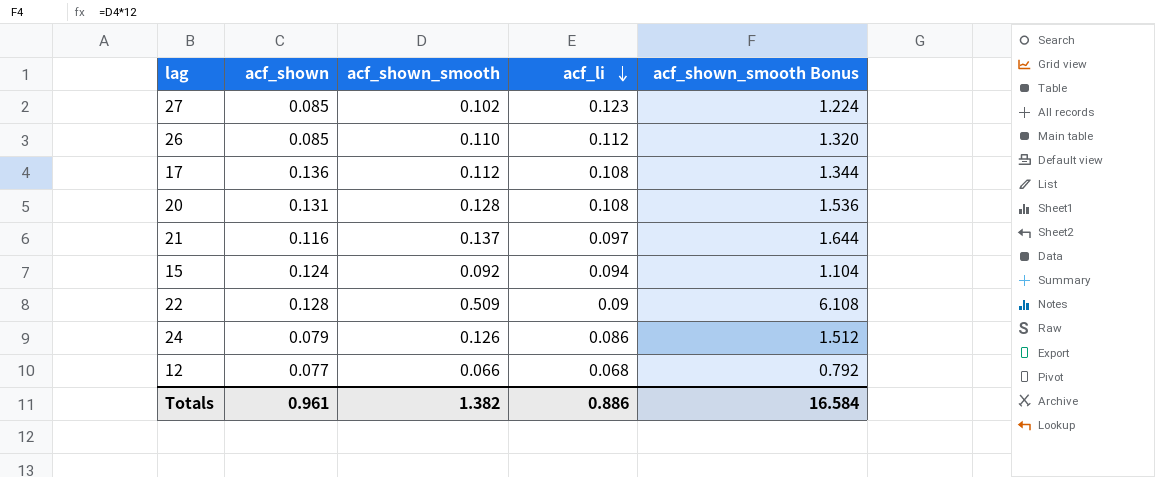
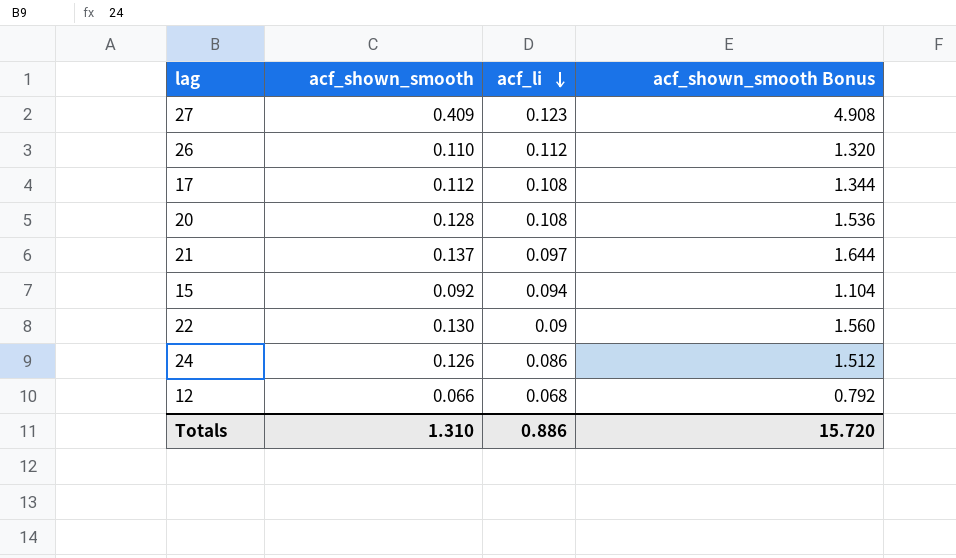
column acf_shown | position: 2 -> none
27 | acf_shown_smooth: 0.102 -> 0.409
27 | acf_shown_smooth Bonus: 1.224 -> 4.908
22 | acf_shown_smooth: 0.509 -> 0.130
22 | acf_shown_smooth Bonus: 6.108 -> 1.560
Totals | acf_shown_smooth: 1.382 -> 1.310
Totals | acf_shown_smooth Bonus: 16.584 -> 15.720

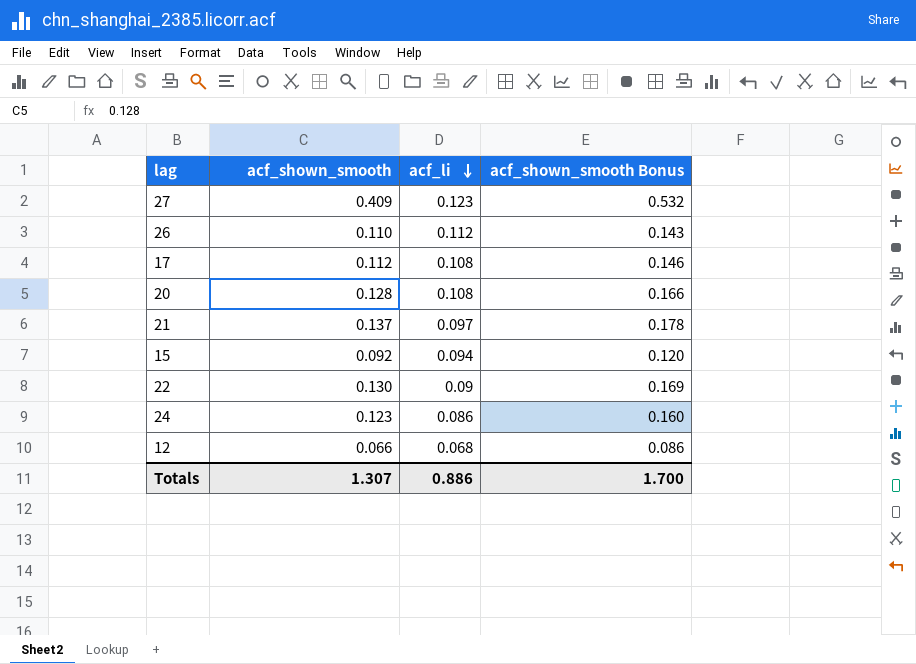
column acf_shown_smooth Bonus | formula: [acf_shown_smooth] * 12 -> [acf_shown_smooth] * 1.3
24 | acf_shown_smooth: 0.126 -> 0.123
Totals | acf_shown_smooth: 1.310 -> 1.307
Totals | acf_shown_smooth Bonus: 15.720 -> 1.700

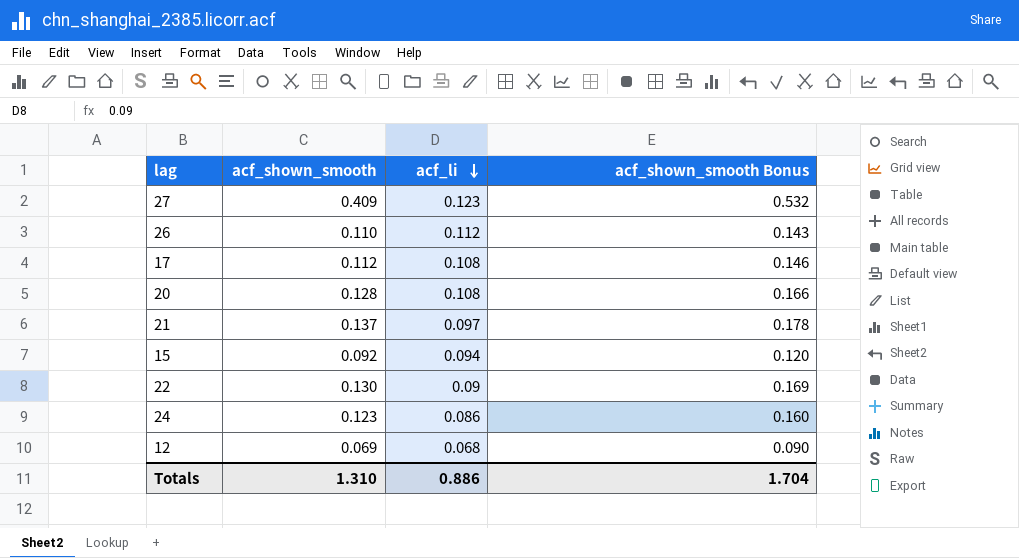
12 | acf_shown_smooth: 0.066 -> 0.069
12 | acf_shown_smooth Bonus: 0.086 -> 0.090
Totals | acf_shown_smooth: 1.307 -> 1.310
Totals | acf_shown_smooth Bonus: 1.700 -> 1.704

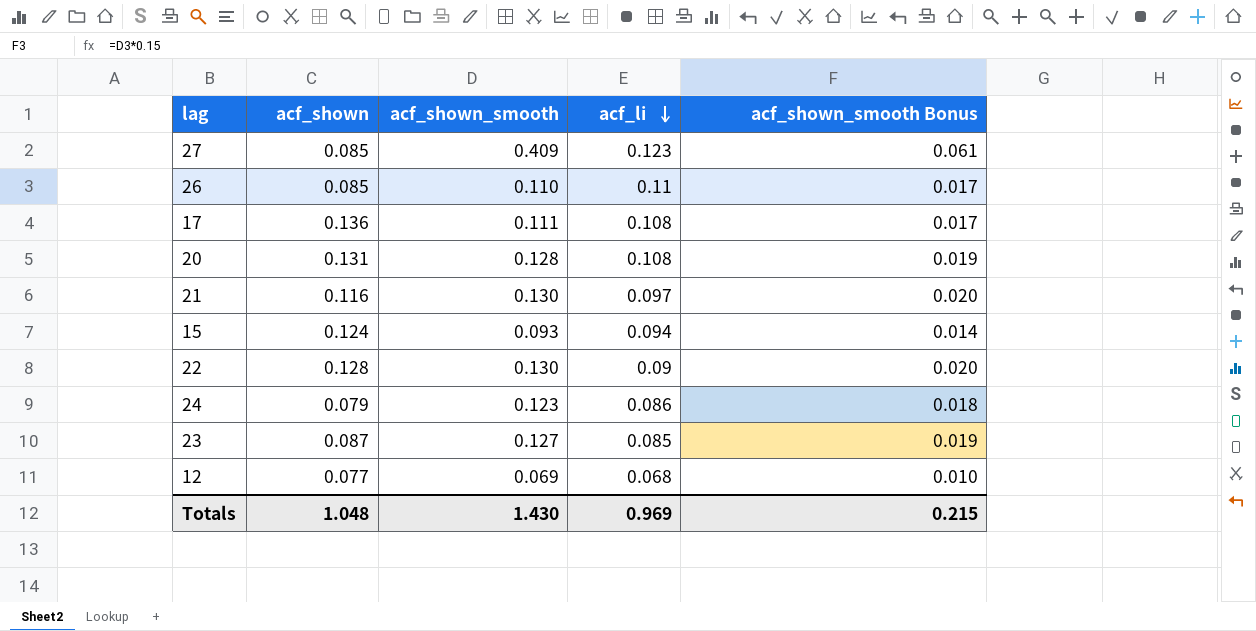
column acf_shown | position: none -> 2
column acf_shown_smooth Bonus | formula: [acf_shown_smooth] * 1.3 -> [acf_shown_smooth] * 0.15
26 | acf_li: 0.112 -> 0.11
17 | acf_shown_smooth: 0.112 -> 0.111
21 | acf_shown_smooth: 0.137 -> 0.130
15 | acf_shown_smooth: 0.092 -> 0.093
row 23: none -> 0.087 | 0.127 | 0.085 | 0.019
Totals | acf_shown_smooth: 1.310 -> 1.430
Totals | acf_li: 0.886 -> 0.969
Totals | acf_shown_smooth Bonus: 1.704 -> 0.215

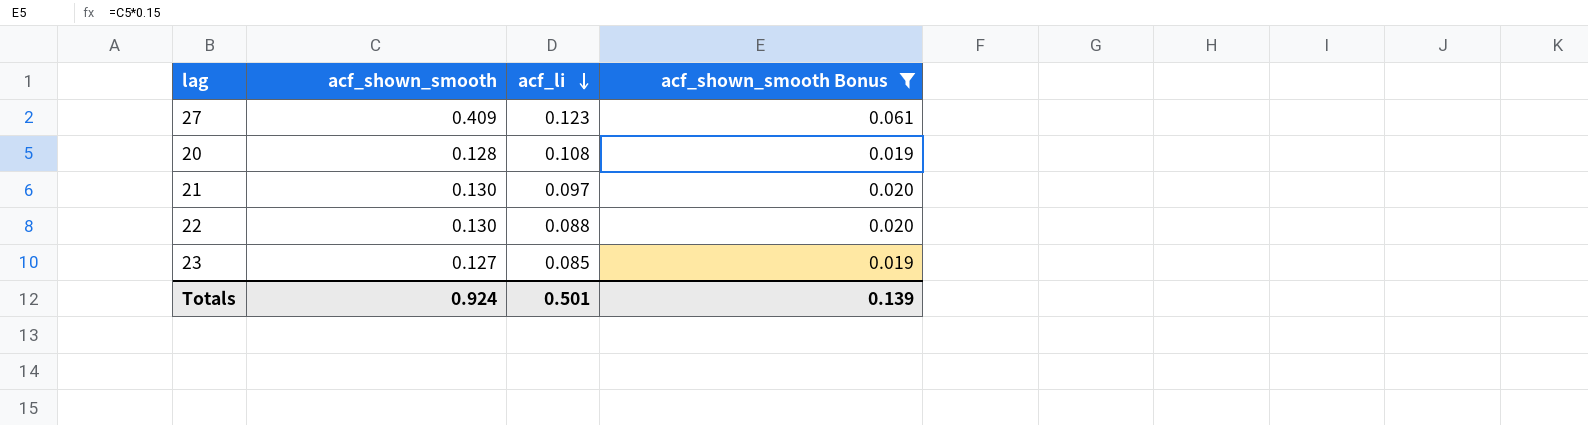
filter: none -> acf_shown_smooth Bonus >= 0.019
column acf_shown | position: 2 -> none
22 | acf_li: 0.09 -> 0.088
Totals | acf_shown_smooth: 1.430 -> 0.924
Totals | acf_li: 0.969 -> 0.501
Totals | acf_shown_smooth Bonus: 0.215 -> 0.139

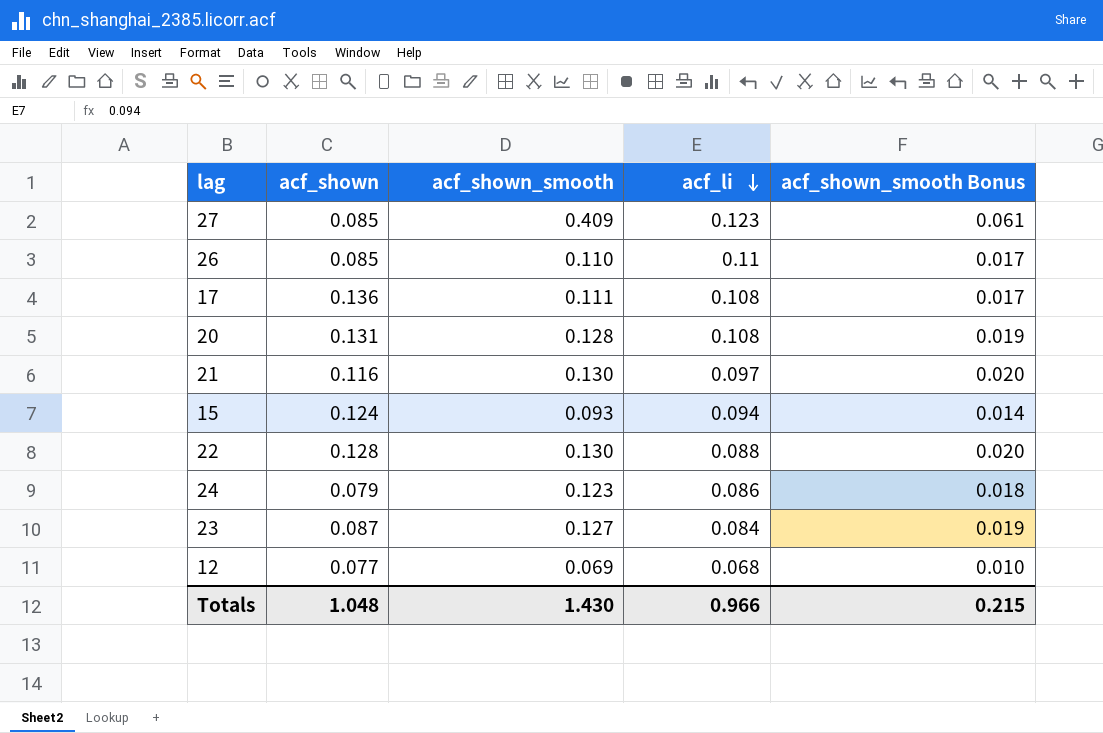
filter: acf_shown_smooth Bonus >= 0.019 -> none
column acf_shown | position: none -> 2
23 | acf_li: 0.085 -> 0.084
Totals | acf_shown_smooth: 0.924 -> 1.430
Totals | acf_li: 0.501 -> 0.966
Totals | acf_shown_smooth Bonus: 0.139 -> 0.215

